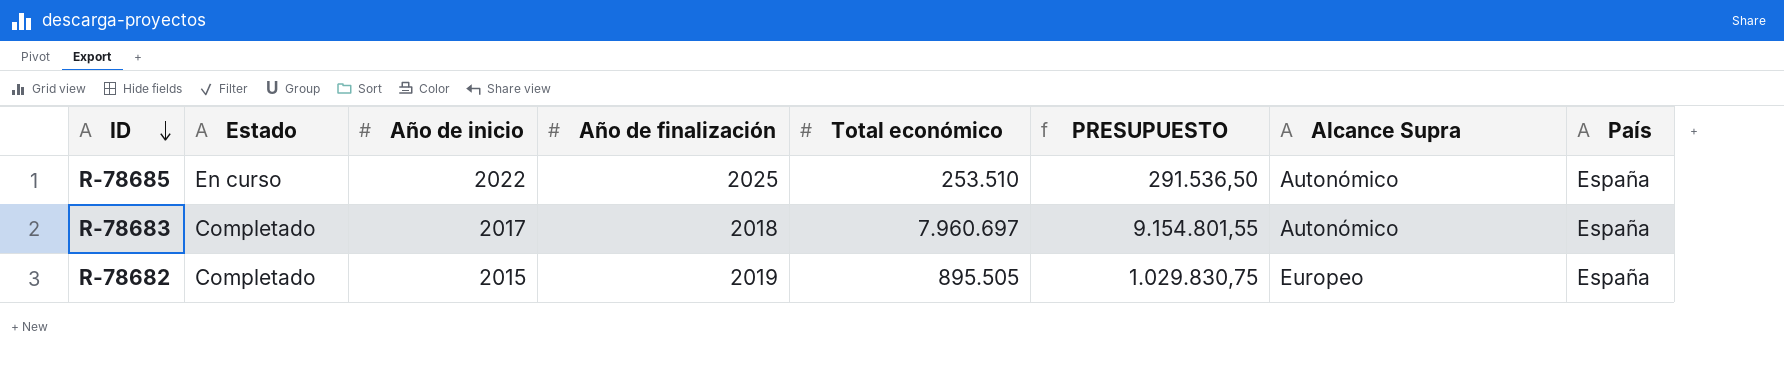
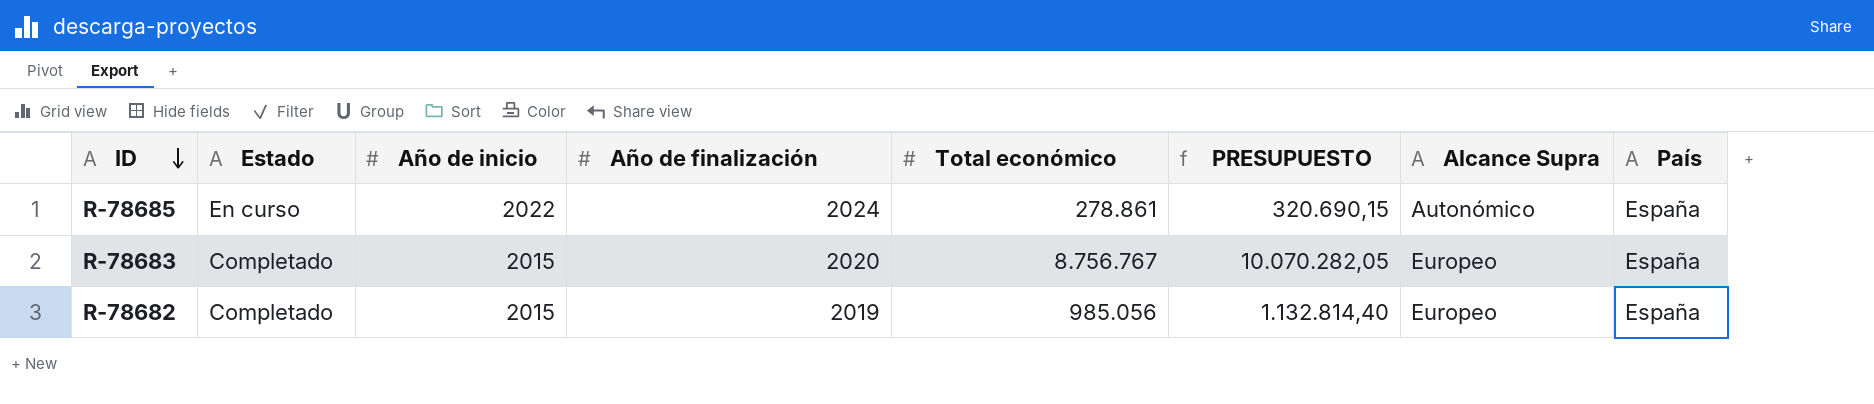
R-78685 | Año de finalización: 2025 -> 2024
R-78685 | Total económico: 253.510 -> 278.861
R-78685 | PRESUPUESTO: 291.536,50 -> 320.690,15
R-78683 | Año de inicio: 2017 -> 2015
R-78683 | Año de finalización: 2018 -> 2020
R-78683 | Total económico: 7.960.697 -> 8.756.767
R-78683 | PRESUPUESTO: 9.154.801,55 -> 10.070.282,05
R-78683 | Alcance Supra: Autonómico -> Europeo
R-78682 | Total económico: 895.505 -> 985.056
R-78682 | PRESUPUESTO: 1.029.830,75 -> 1.132.814,40

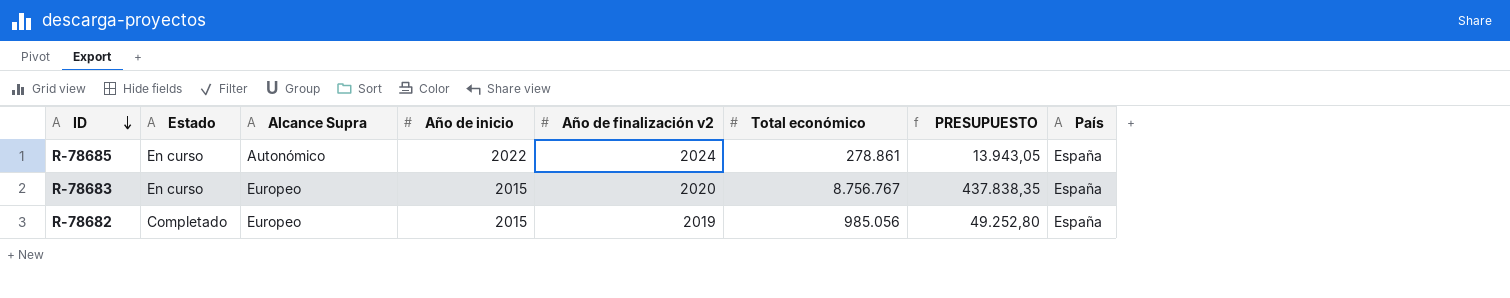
column Alcance Supra | position: 7 -> 3
column name: Año de finalización -> Año de finalización v2
column PRESUPUESTO | formula: [Total económico] * 1,15 -> [Total económico] * 0,05
R-78683 | Estado: Completado -> En curso

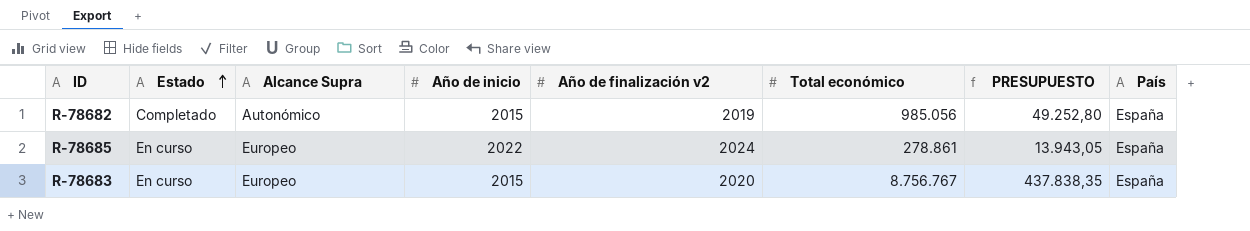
row order: ID descending -> Estado ascending
R-78682 | Alcance Supra: Europeo -> Autonómico
R-78685 | Alcance Supra: Autonómico -> Europeo

